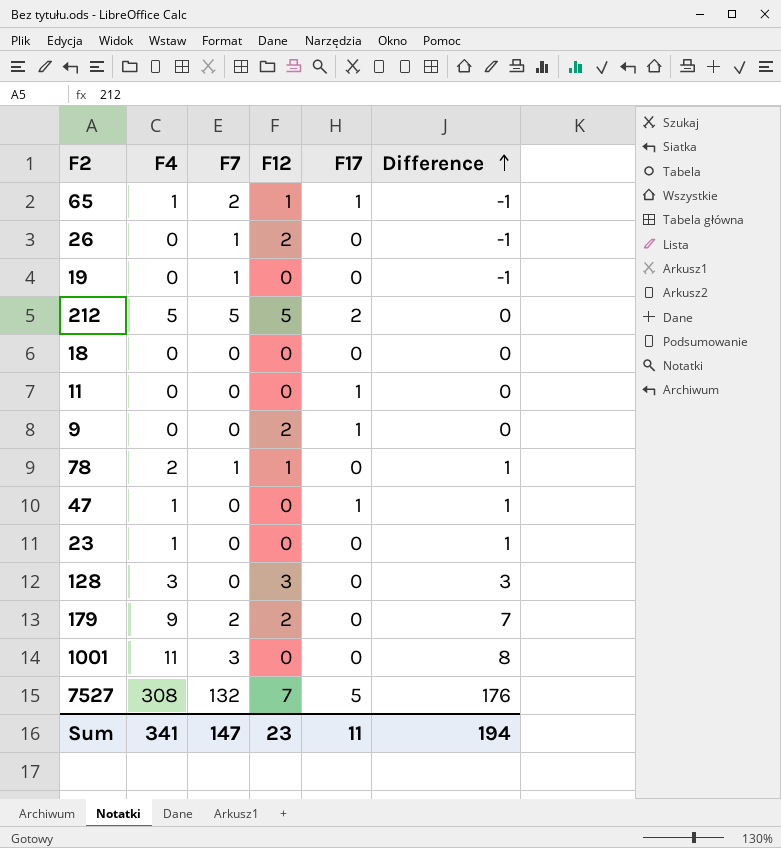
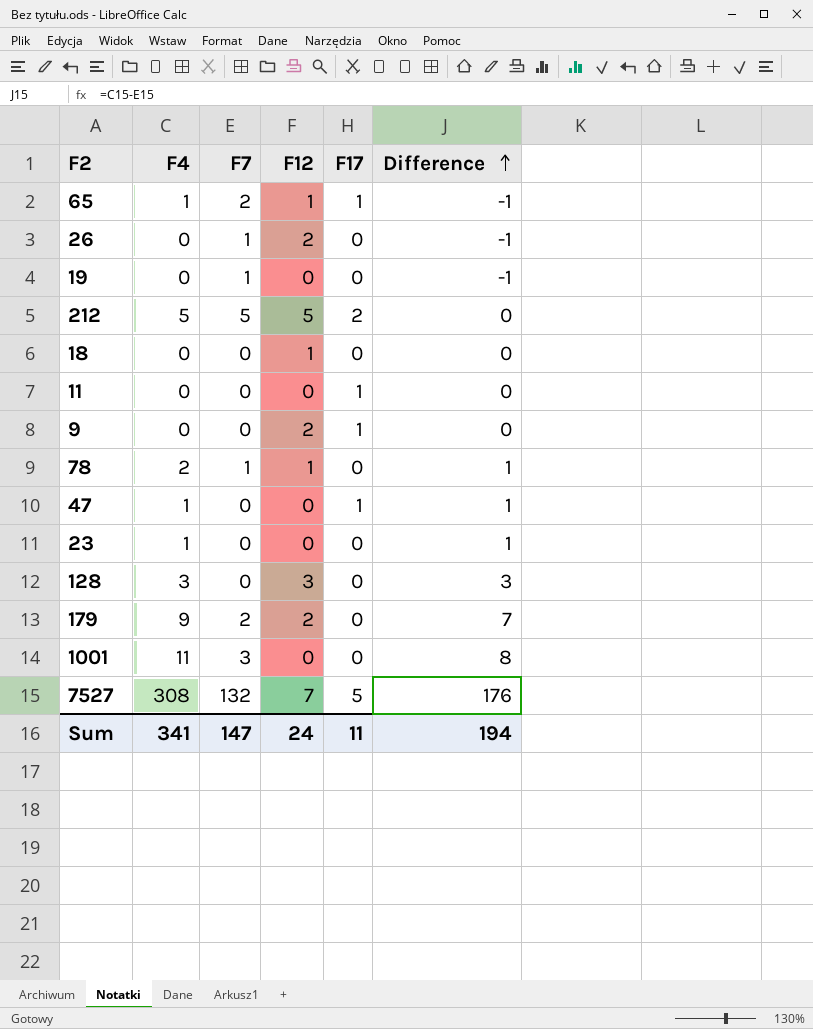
18 | F12: 0 -> 1
Sum | F12: 23 -> 24

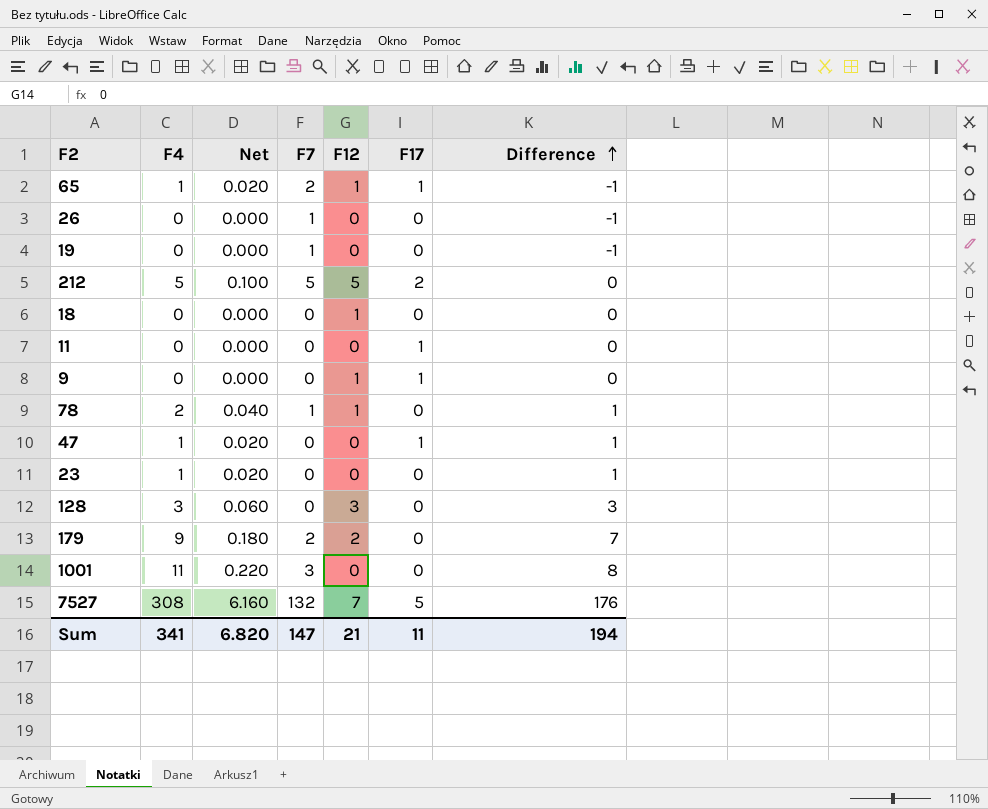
column Net | formula: none -> [F4] * 0.02
26 | F12: 2 -> 0
9 | F12: 2 -> 1
Sum | F12: 24 -> 21

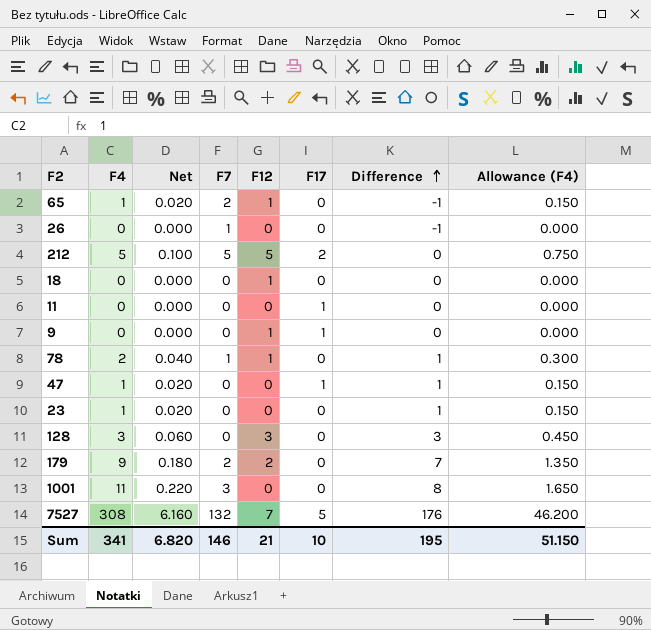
column Allowance (F4) | formula: none -> [F4] * 0.15
row 19: 0 | 0.000 | 1 | 0 | 0 | -1 -> none
65 | F17: 1 -> 0
Sum | F7: 147 -> 146
Sum | F17: 11 -> 10
Sum | Difference: 194 -> 195

